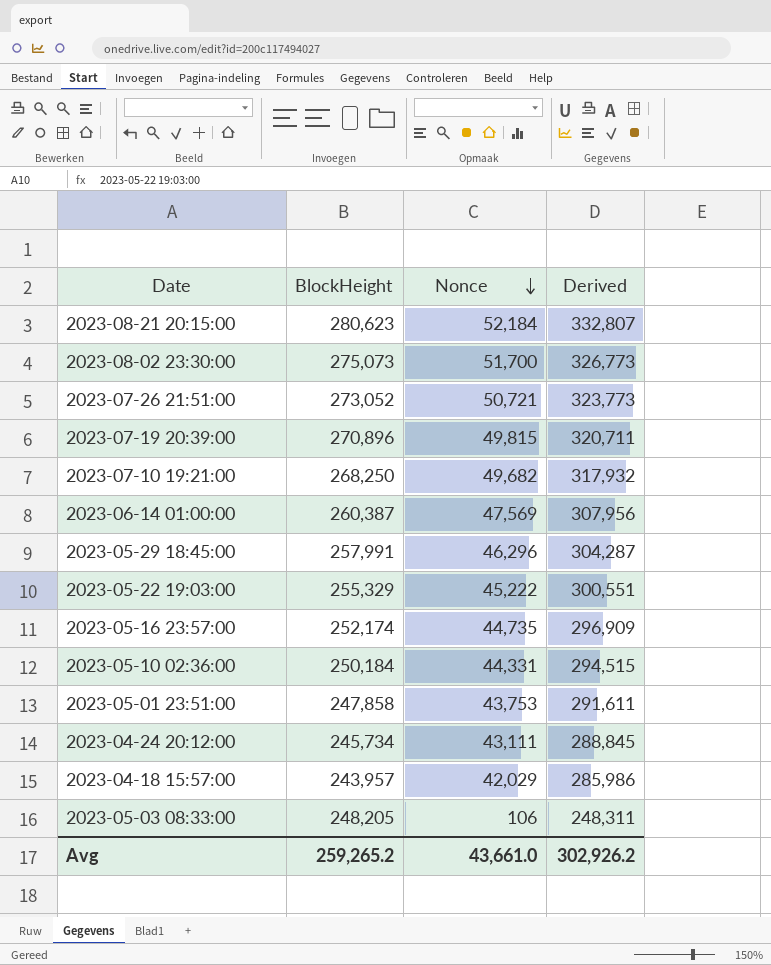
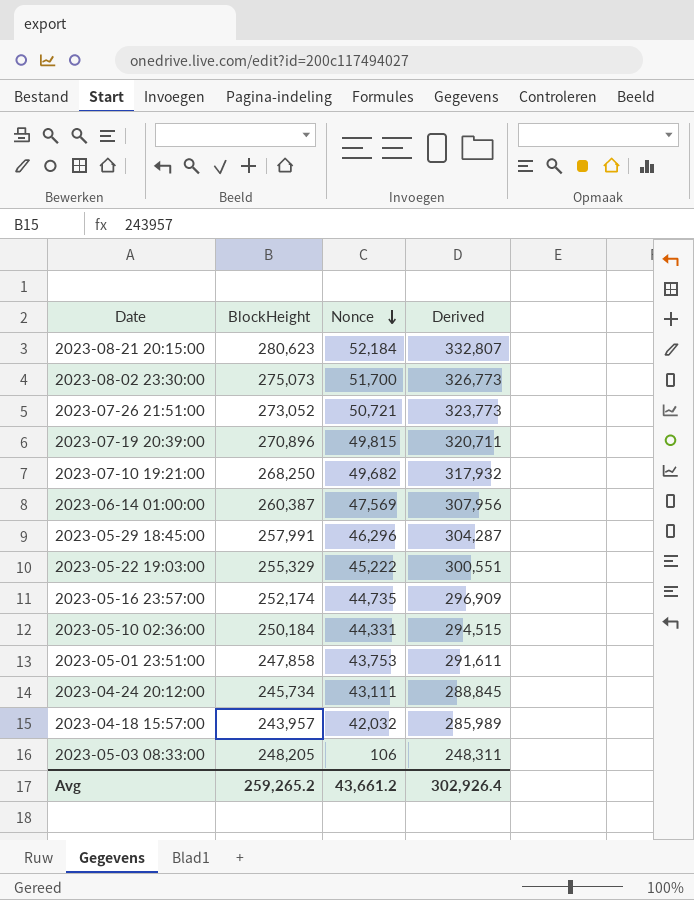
2023-04-18 15:57:00 | Nonce: 42,029 -> 42,032
2023-04-18 15:57:00 | Derived: 285,986 -> 285,989
Avg | Nonce: 43,661.0 -> 43,661.2
Avg | Derived: 302,926.2 -> 302,926.4

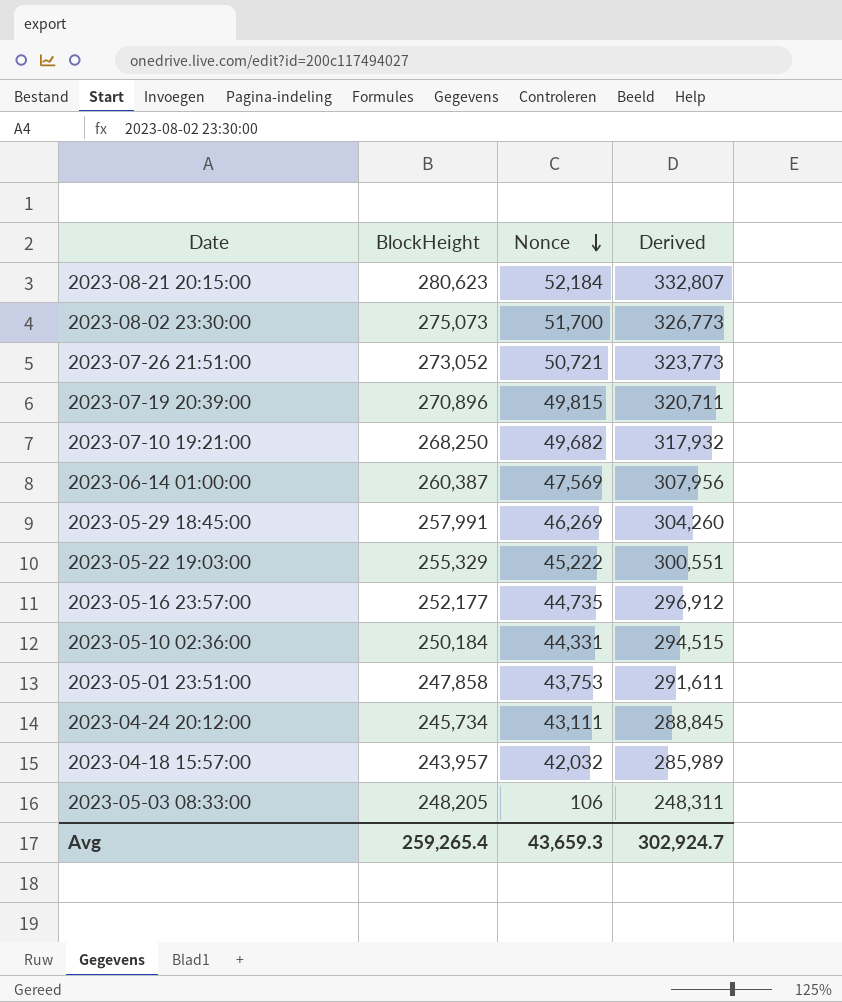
2023-05-29 18:45:00 | Nonce: 46,296 -> 46,269
2023-05-29 18:45:00 | Derived: 304,287 -> 304,260
2023-05-16 23:57:00 | BlockHeight: 252,174 -> 252,177
2023-05-16 23:57:00 | Derived: 296,909 -> 296,912
Avg | BlockHeight: 259,265.2 -> 259,265.4
Avg | Nonce: 43,661.2 -> 43,659.3
Avg | Derived: 302,926.4 -> 302,924.7

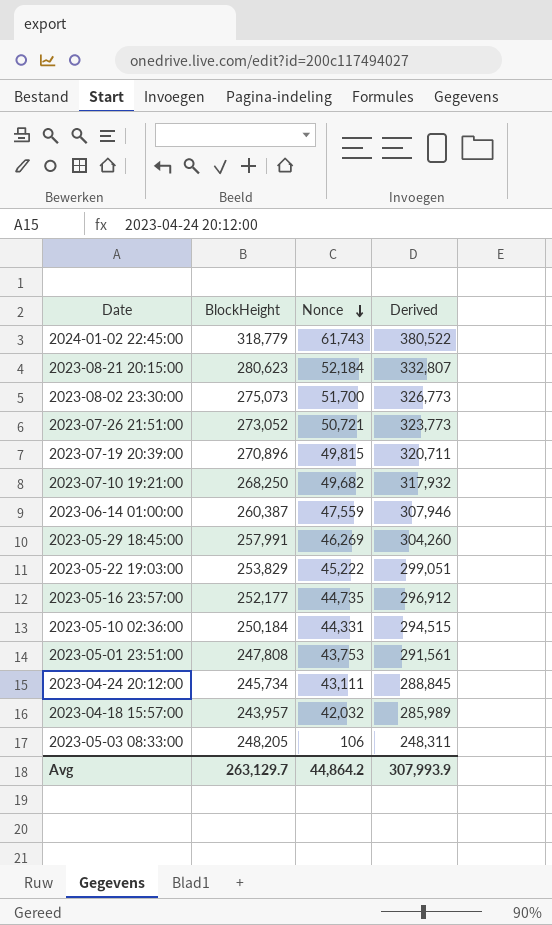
row 2024-01-02 22:45:00: none -> 318,779 | 61,743 | 380,522
2023-06-14 01:00:00 | Nonce: 47,569 -> 47,559
2023-06-14 01:00:00 | Derived: 307,956 -> 307,946
2023-05-22 19:03:00 | BlockHeight: 255,329 -> 253,829
2023-05-22 19:03:00 | Derived: 300,551 -> 299,051
2023-05-01 23:51:00 | BlockHeight: 247,858 -> 247,808
2023-05-01 23:51:00 | Derived: 291,611 -> 291,561
Avg | BlockHeight: 259,265.4 -> 263,129.7
Avg | Nonce: 43,659.3 -> 44,864.2
Avg | Derived: 302,924.7 -> 307,993.9

